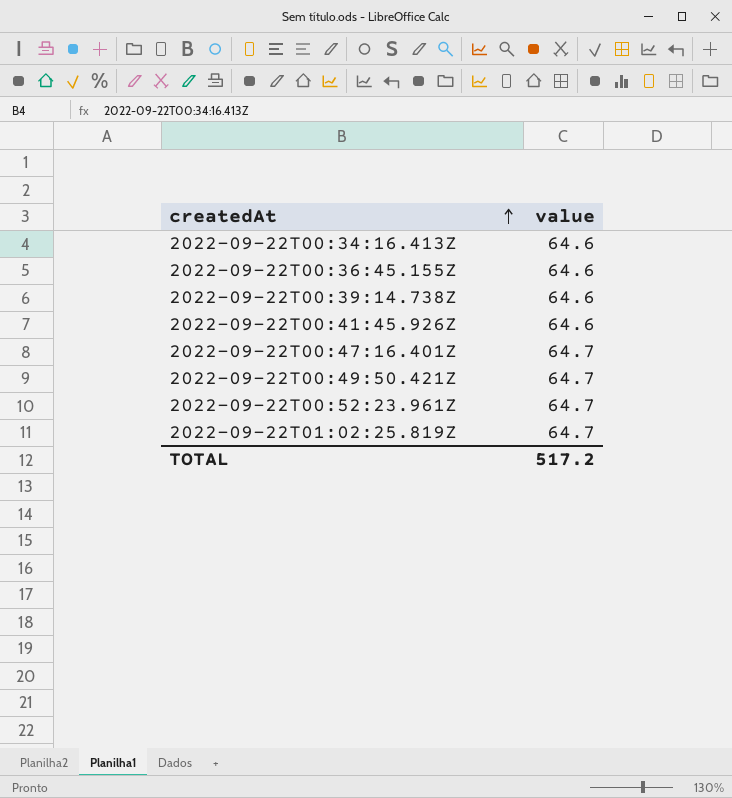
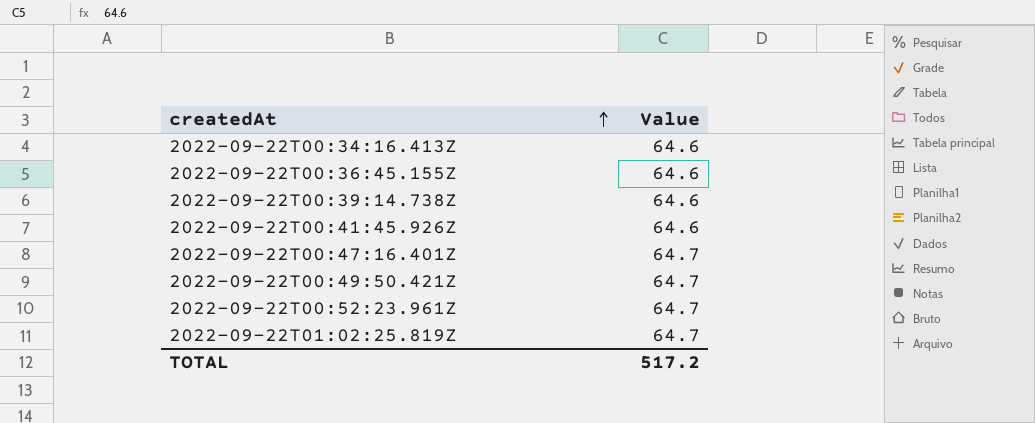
column name: value -> Value

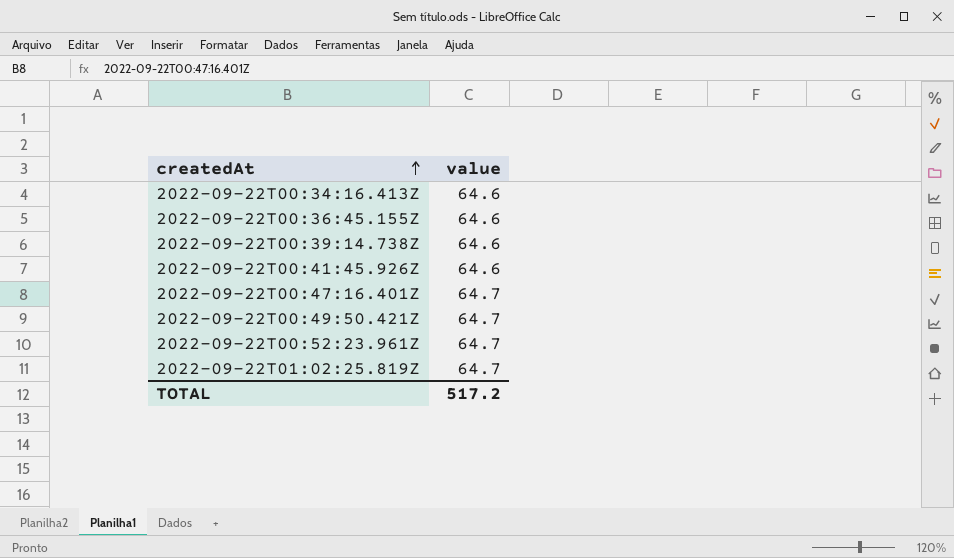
column name: Value -> value

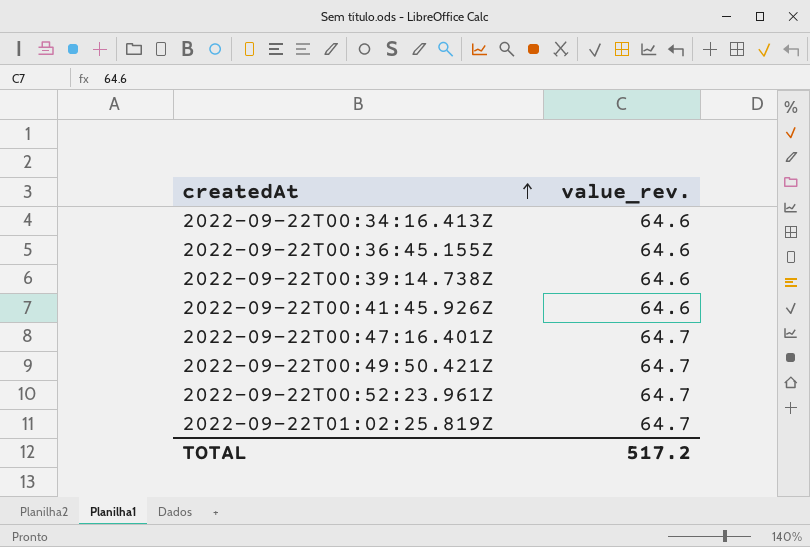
column name: value -> value_rev.

